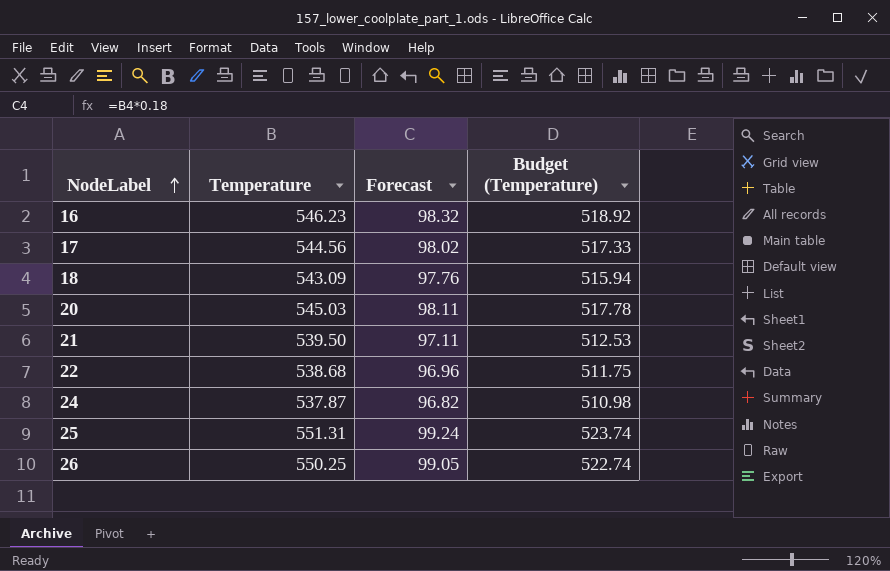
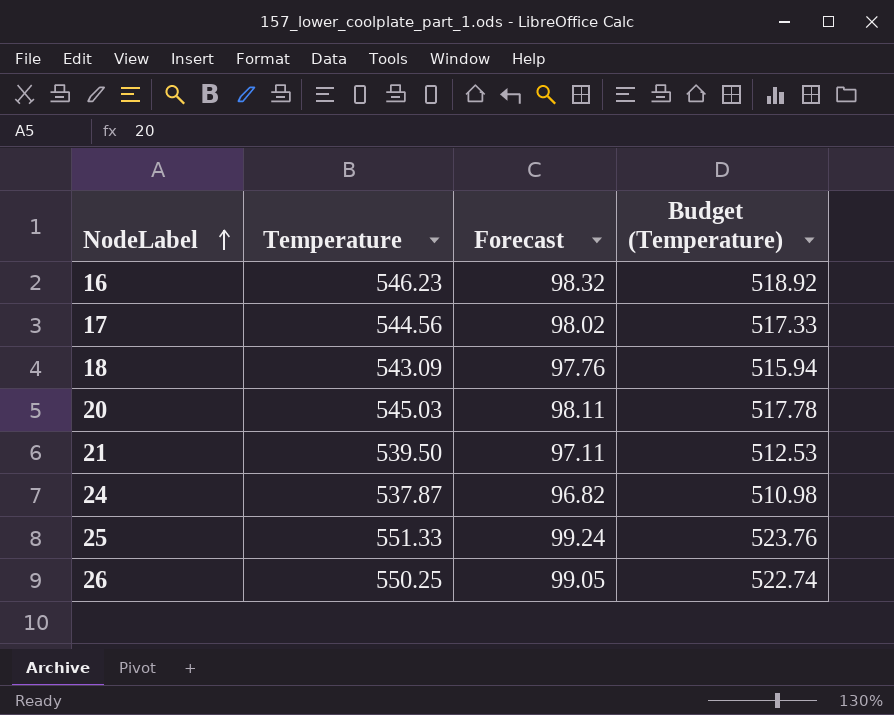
row 22: 538.68 | 96.96 | 511.75 -> none
25 | Temperature: 551.31 -> 551.33
25 | Budget (Temperature): 523.74 -> 523.76

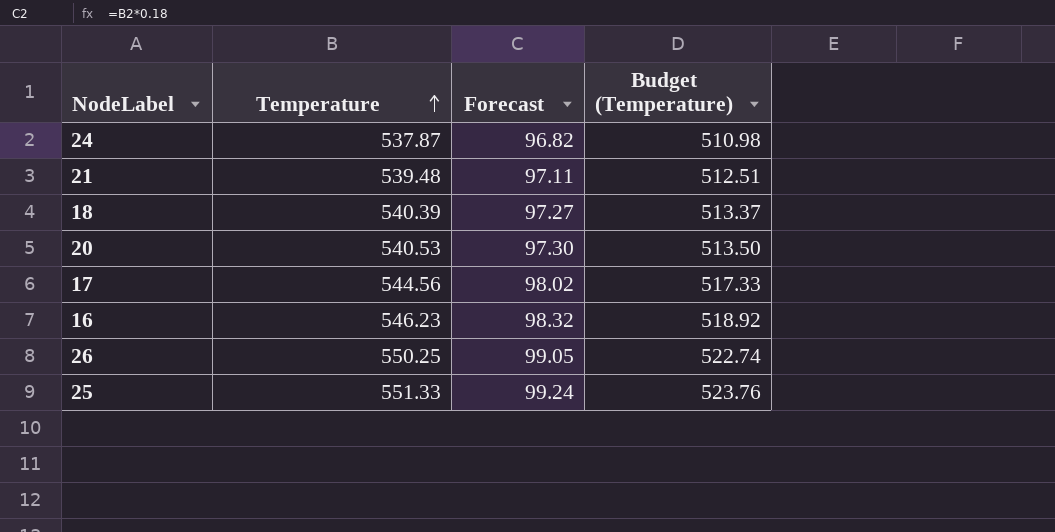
row order: NodeLabel ascending -> Temperature ascending
21 | Temperature: 539.50 -> 539.48
21 | Budget (Temperature): 512.53 -> 512.51
18 | Temperature: 543.09 -> 540.39
18 | Forecast: 97.76 -> 97.27
18 | Budget (Temperature): 515.94 -> 513.37
20 | Temperature: 545.03 -> 540.53
20 | Forecast: 98.11 -> 97.30
20 | Budget (Temperature): 517.78 -> 513.50

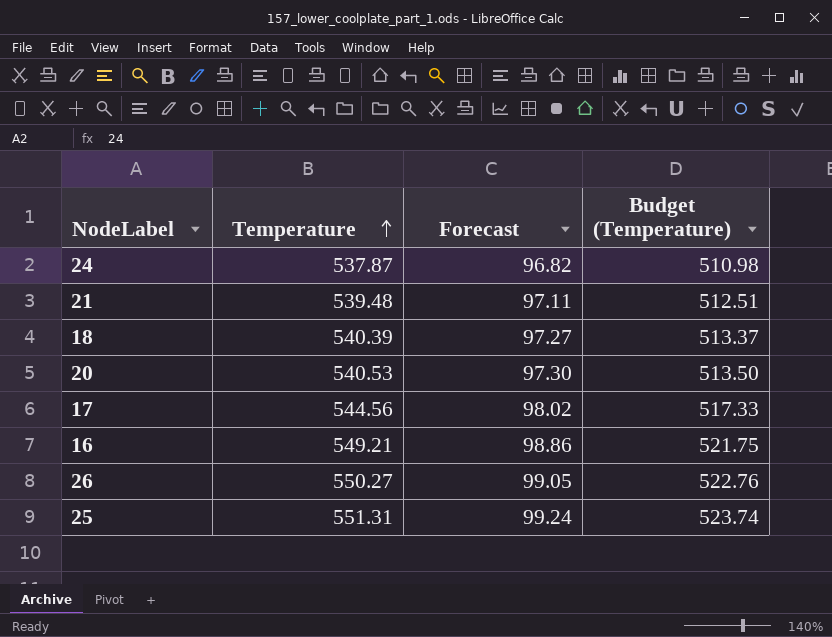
16 | Temperature: 546.23 -> 549.21
16 | Forecast: 98.32 -> 98.86
16 | Budget (Temperature): 518.92 -> 521.75
26 | Temperature: 550.25 -> 550.27
26 | Budget (Temperature): 522.74 -> 522.76
25 | Temperature: 551.33 -> 551.31
25 | Budget (Temperature): 523.76 -> 523.74

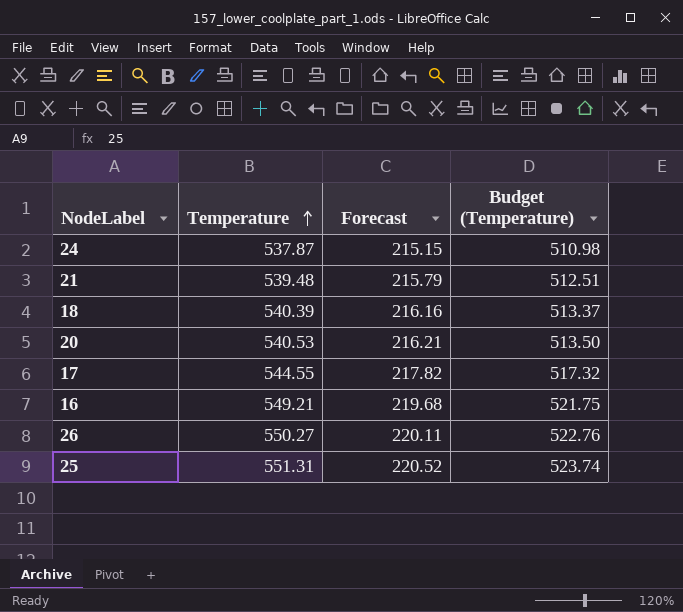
column Forecast | formula: [Temperature] * 0.18 -> [Temperature] * 0.4
17 | Temperature: 544.56 -> 544.55
17 | Budget (Temperature): 517.33 -> 517.32

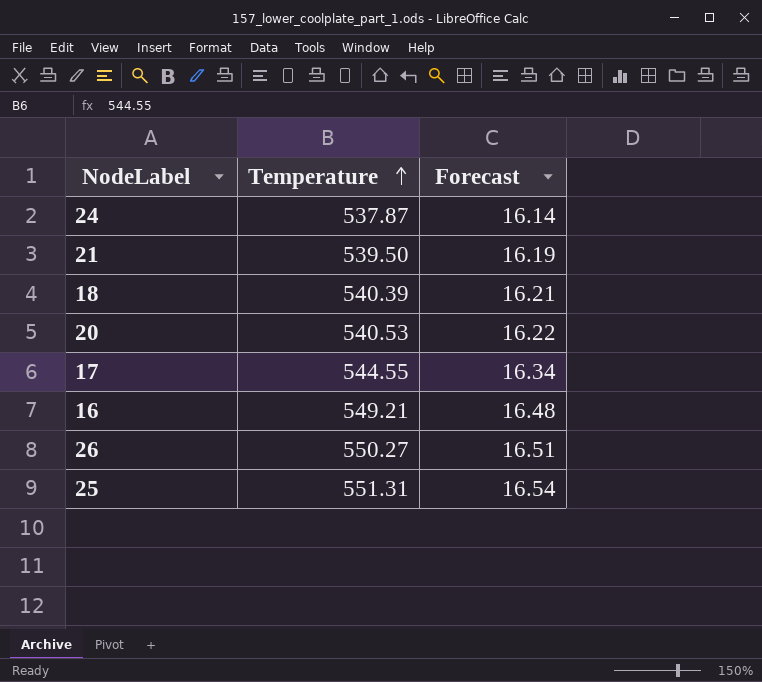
column Budget (Temperature) | formula: [Temperature] * 0.95 -> none
column Forecast | formula: [Temperature] * 0.4 -> [Temperature] * 0.03
21 | Temperature: 539.48 -> 539.50

